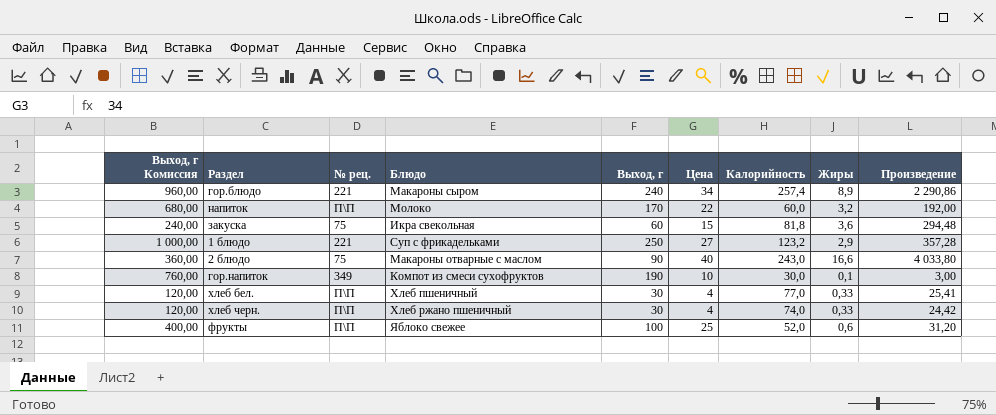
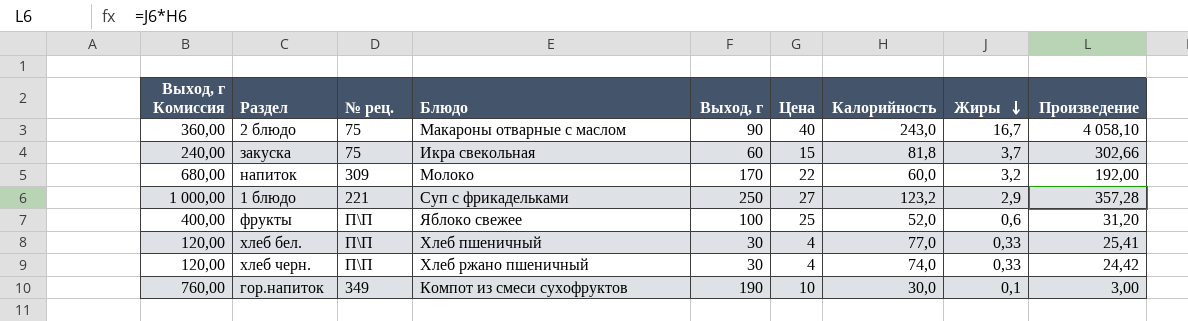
row order: none -> Жиры descending
row гор.блюдо: 960,00 | 221 | Макароны сыром | 240 | 34 | 257,4 | 8,9 | 2 290,86 -> none
2 блюдо | Жиры: 16,6 -> 16,7
2 блюдо | Произведение: 4 033,80 -> 4 058,10
закуска | Жиры: 3,6 -> 3,7
закуска | Произведение: 294,48 -> 302,66
напиток | № рец.: П\П -> 309

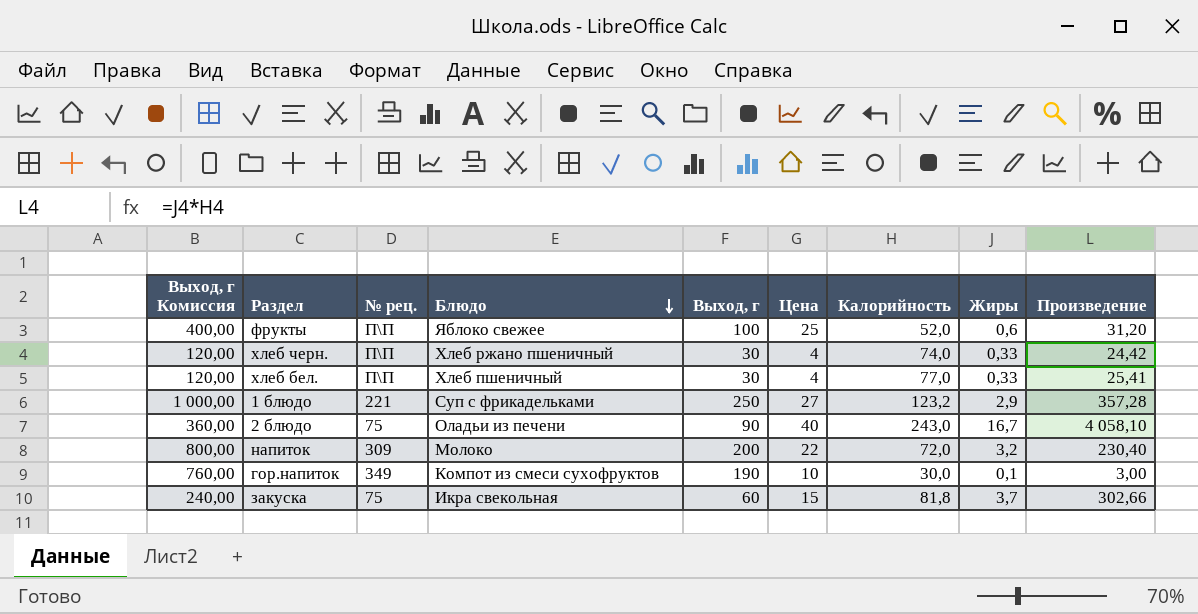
row order: Жиры descending -> Блюдо descending
2 блюдо | Блюдо: Макароны отварные с маслом -> Оладьи из печени
напиток | Выход, г Комиссия: 680,00 -> 800,00
напиток | Выход, г: 170 -> 200
напиток | Калорийность: 60,0 -> 72,0
напиток | Произведение: 192,00 -> 230,40

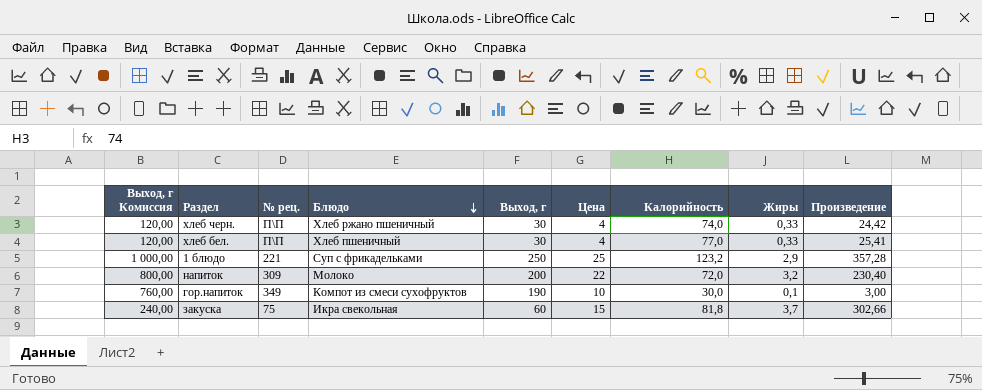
row фрукты: 400,00 | П\П | Яблоко свежее | 100 | 25 | 52,0 | 0,6 | 31,20 -> none
row 2 блюдо: 360,00 | 75 | Оладьи из печени | 90 | 40 | 243,0 | 16,7 | 4 058,10 -> none
1 блюдо | Цена: 27 -> 25

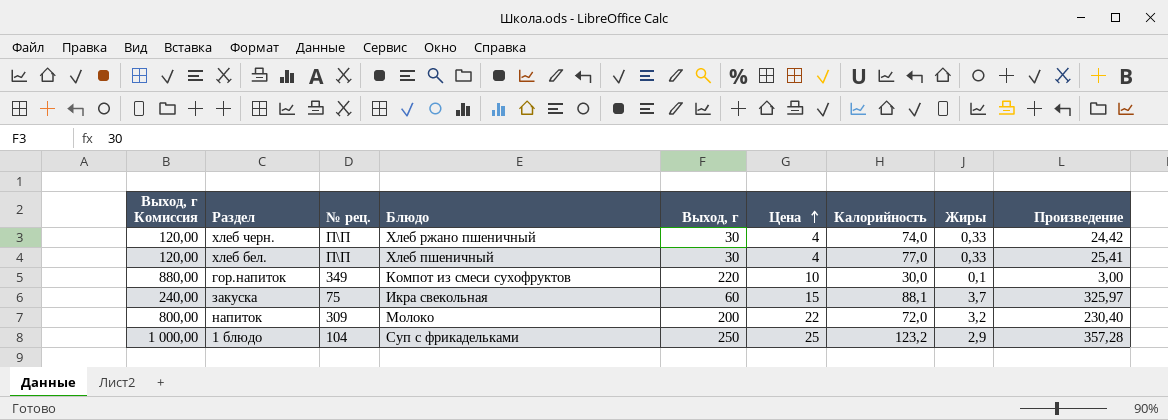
row order: Блюдо descending -> Цена ascending
гор.напиток | Выход, г Комиссия: 760,00 -> 880,00
гор.напиток | Выход, г: 190 -> 220
закуска | Калорийность: 81,8 -> 88,1
закуска | Произведение: 302,66 -> 325,97
1 блюдо | № рец.: 221 -> 104

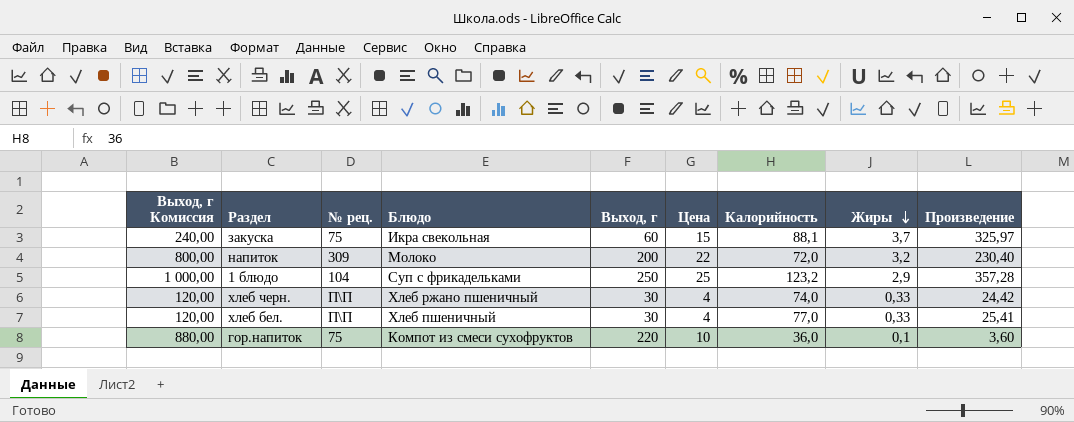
row order: Цена ascending -> Жиры descending
гор.напиток | № рец.: 349 -> 75
гор.напиток | Калорийность: 30,0 -> 36,0
гор.напиток | Произведение: 3,00 -> 3,60

